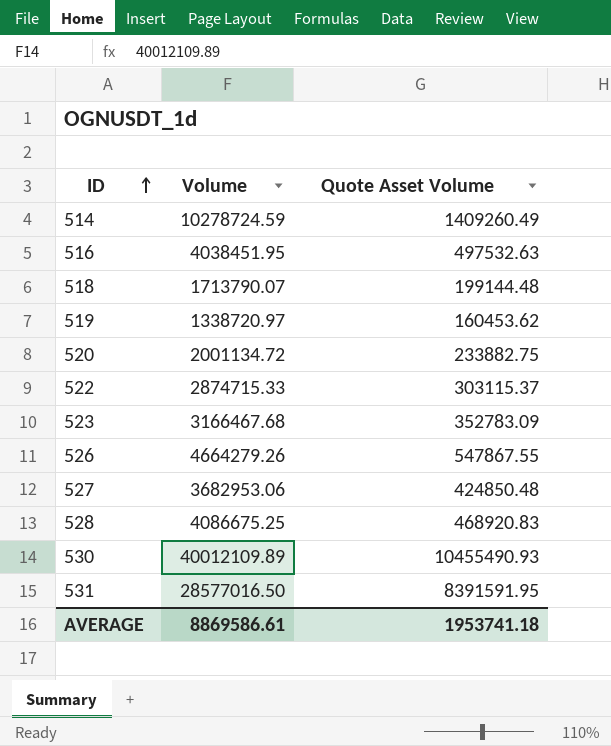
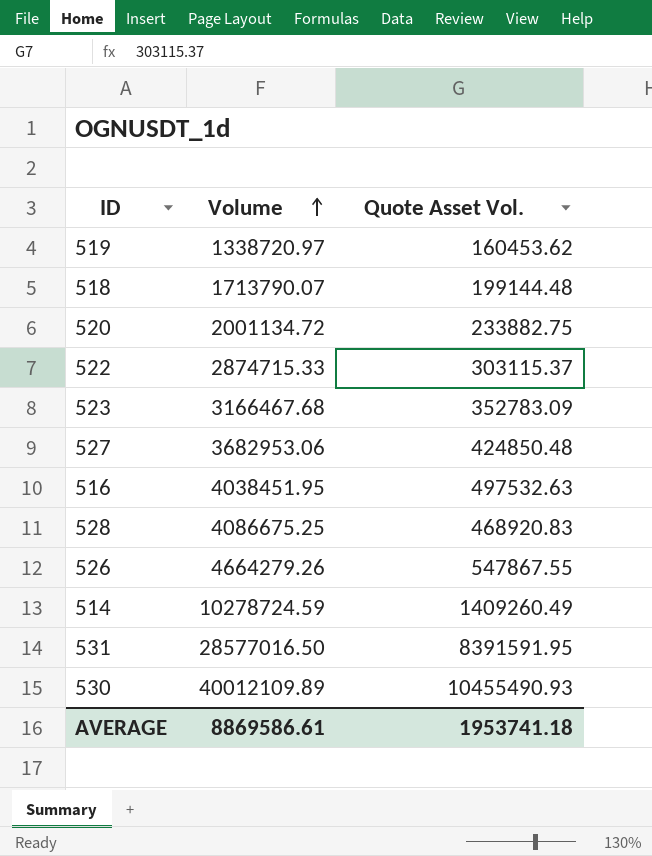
row order: ID ascending -> Volume ascending
column name: Quote Asset Volume -> Quote Asset Vol.

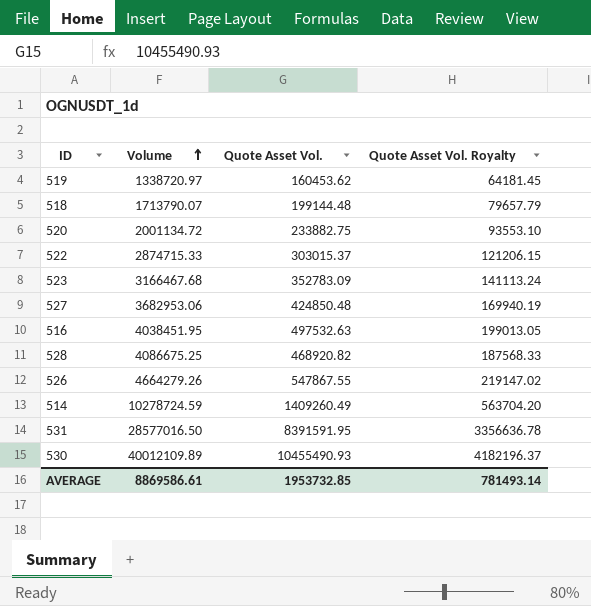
column Quote Asset Vol. Royalty | formula: none -> [Quote Asset Vol.] * 0.4
522 | Quote Asset Vol.: 303115.37 -> 303015.37
528 | Quote Asset Vol.: 468920.83 -> 468920.82
AVERAGE | Quote Asset Vol.: 1953741.18 -> 1953732.85

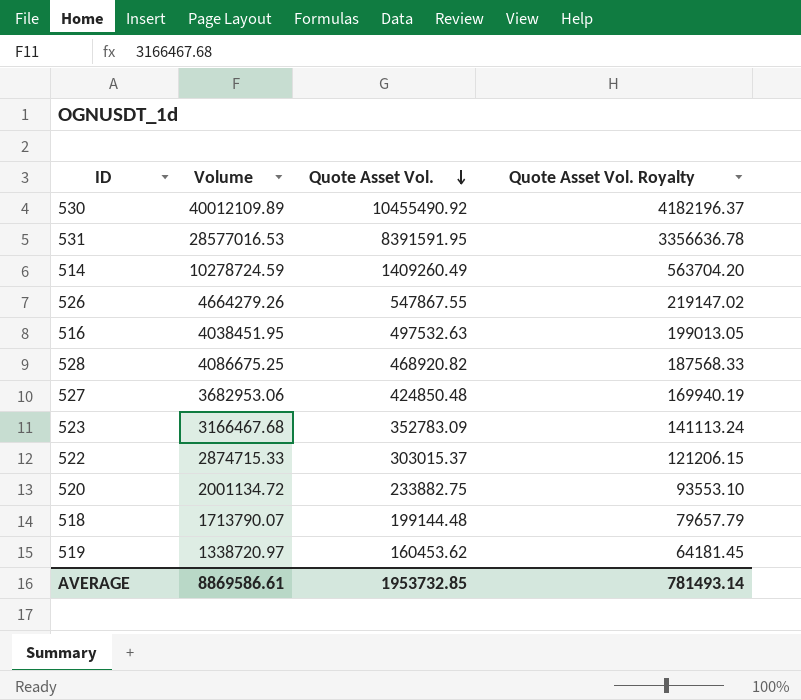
row order: Volume ascending -> Quote Asset Vol. descending
530 | Quote Asset Vol.: 10455490.93 -> 10455490.92
531 | Volume: 28577016.50 -> 28577016.53

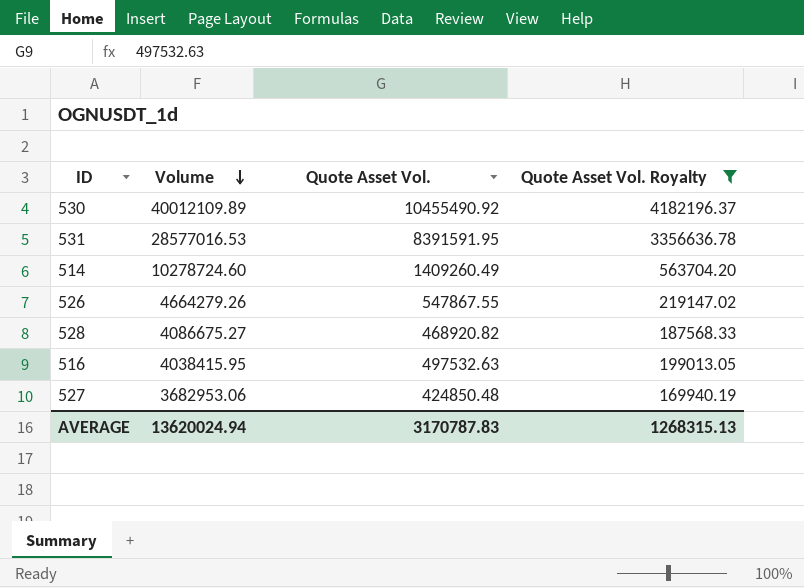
filter: none -> Quote Asset Vol. Royalty >= 169940.19
row order: Quote Asset Vol. descending -> Volume descending
514 | Volume: 10278724.59 -> 10278724.60
528 | Volume: 4086675.25 -> 4086675.27
516 | Volume: 4038451.95 -> 4038415.95
AVERAGE | Volume: 8869586.61 -> 13620024.94
AVERAGE | Quote Asset Vol.: 1953732.85 -> 3170787.83
AVERAGE | Quote Asset Vol. Royalty: 781493.14 -> 1268315.13

